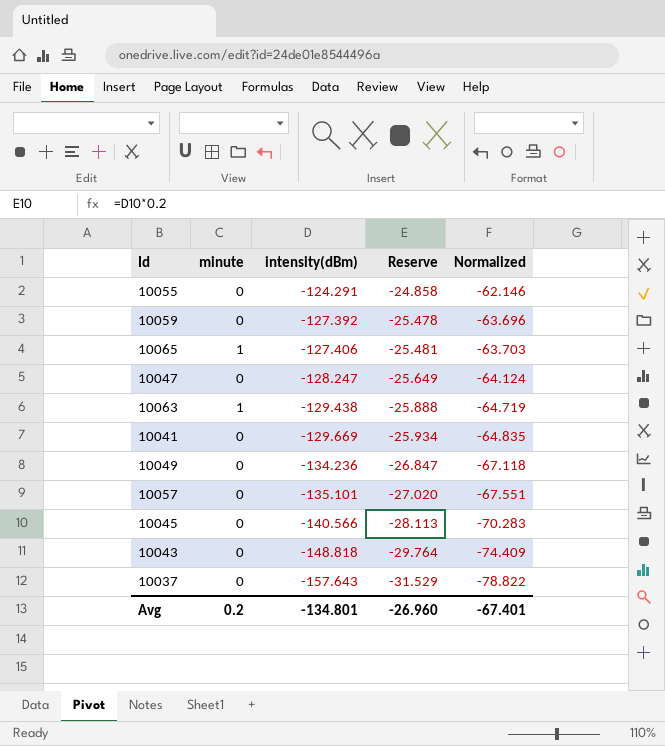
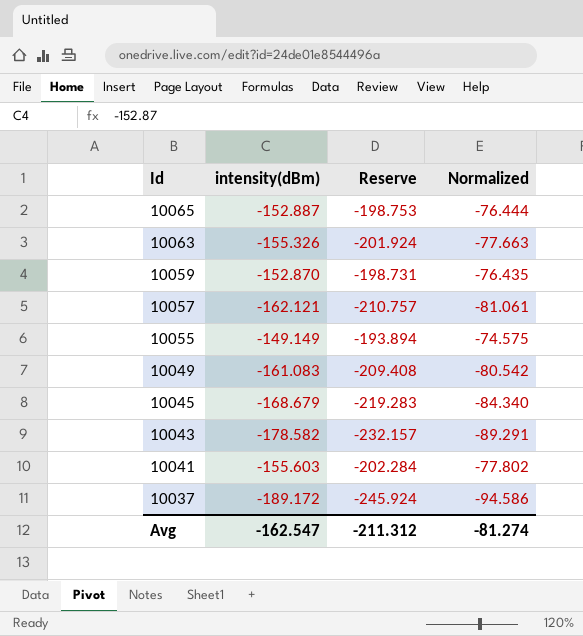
row order: intensity(dBm) descending -> Id descending
column minute | position: 2 -> none
column Reserve | formula: [intensity(dBm)] * 0.2 -> [intensity(dBm)] * 1.3
row 10047: 0 | -128.247 | -25.649 | -64.124 -> none
10065 | intensity(dBm): -127.406 -> -152.887
10065 | Normalized: -63.703 -> -76.444
10063 | intensity(dBm): -129.438 -> -155.326
10063 | Normalized: -64.719 -> -77.663
10059 | intensity(dBm): -127.392 -> -152.870
10059 | Normalized: -63.696 -> -76.435
10057 | intensity(dBm): -135.101 -> -162.121
10057 | Normalized: -67.551 -> -81.061
10055 | intensity(dBm): -124.291 -> -149.149
10055 | Normalized: -62.146 -> -74.575
10049 | intensity(dBm): -134.236 -> -161.083
10049 | Normalized: -67.118 -> -80.542
10045 | intensity(dBm): -140.566 -> -168.679
10045 | Normalized: -70.283 -> -84.340
10043 | intensity(dBm): -148.818 -> -178.582
10043 | Normalized: -74.409 -> -89.291
10041 | intensity(dBm): -129.669 -> -155.603
10041 | Normalized: -64.835 -> -77.802
10037 | intensity(dBm): -157.643 -> -189.172
10037 | Normalized: -78.822 -> -94.586
Avg | intensity(dBm): -134.801 -> -162.547
Avg | Reserve: -26.960 -> -211.312
Avg | Normalized: -67.401 -> -81.274

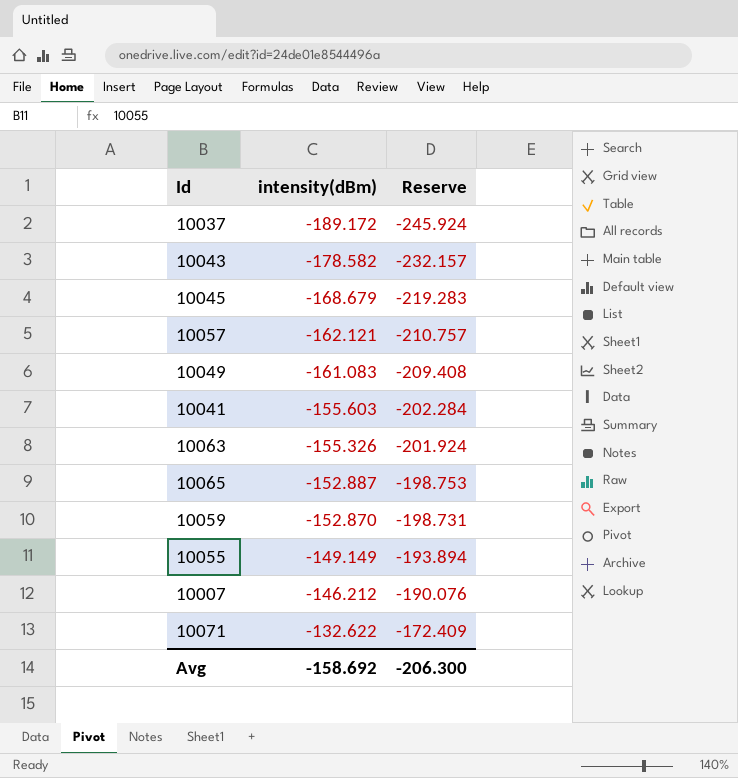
row order: Id descending -> intensity(dBm) ascending
column Normalized | formula: [intensity(dBm)] * 0.5 -> none
row 10007: none -> -146.212 | -190.076
row 10071: none -> -132.622 | -172.409
Avg | intensity(dBm): -162.547 -> -158.692
Avg | Reserve: -211.312 -> -206.300

